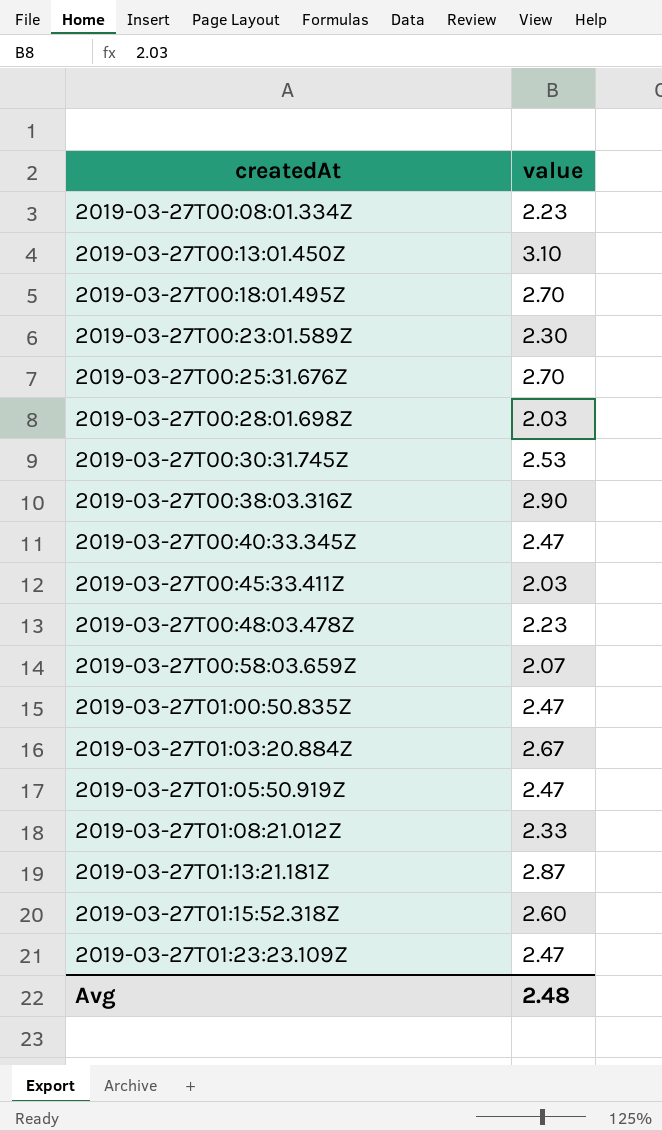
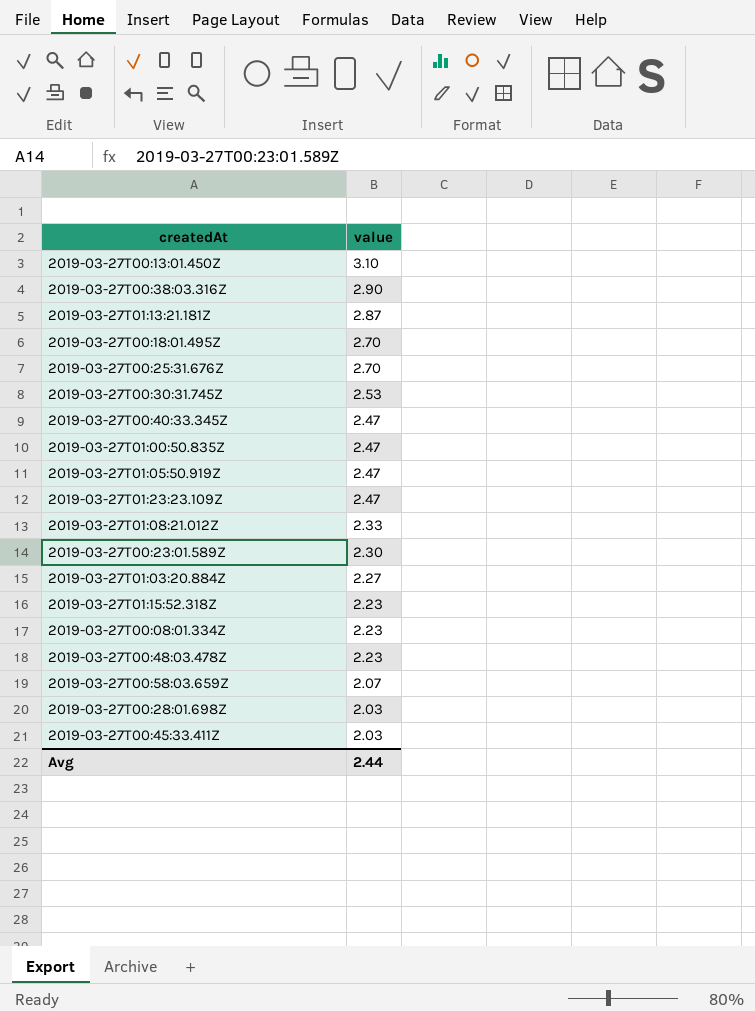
row order: createdAt ascending -> value descending
2019-03-27T01:03:20.884Z | value: 2.67 -> 2.27
2019-03-27T01:15:52.318Z | value: 2.60 -> 2.23
Avg | value: 2.48 -> 2.44

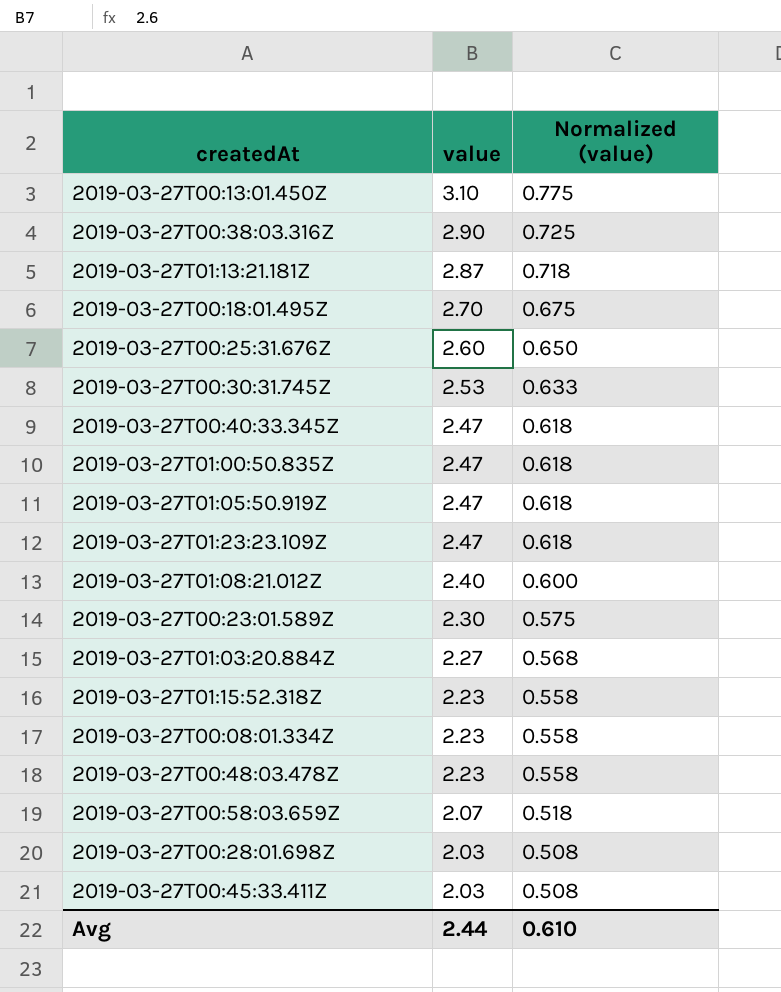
column Normalized (value) | formula: none -> [value] * 0.25
2019-03-27T00:25:31.676Z | value: 2.70 -> 2.60
2019-03-27T01:08:21.012Z | value: 2.33 -> 2.40

